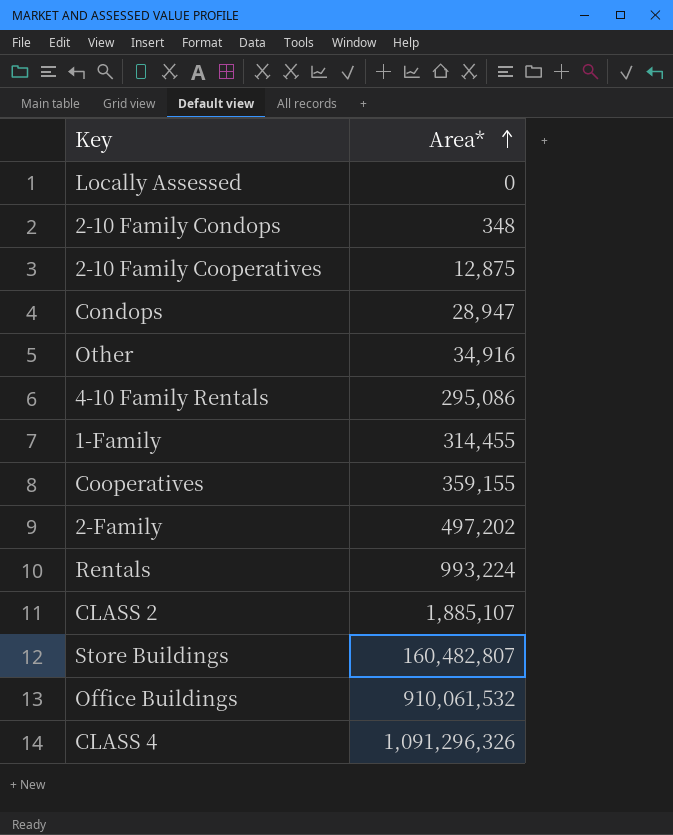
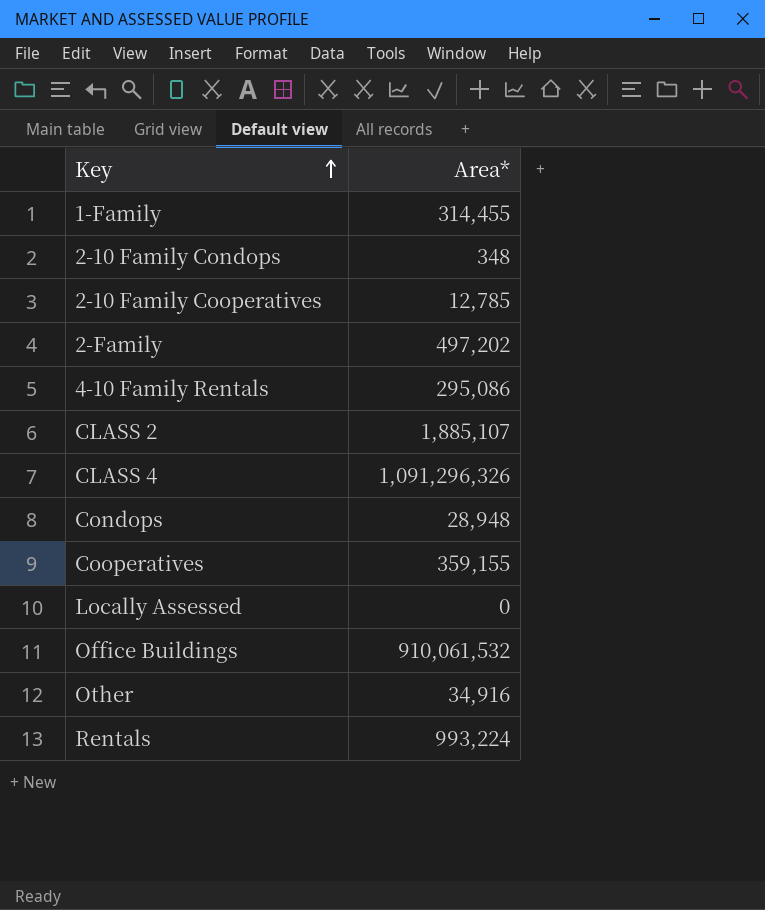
row order: Area* ascending -> Key ascending
row Store Buildings: 160,482,807 -> none
2-10 Family Cooperatives | Area*: 12,875 -> 12,785
Condops | Area*: 28,947 -> 28,948

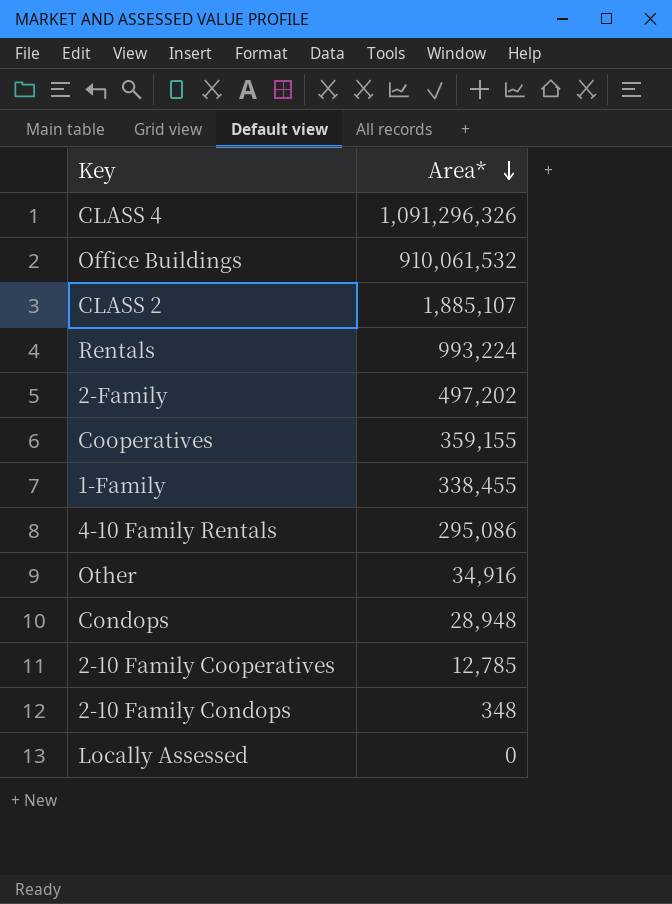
row order: Key ascending -> Area* descending
1-Family | Area*: 314,455 -> 338,455

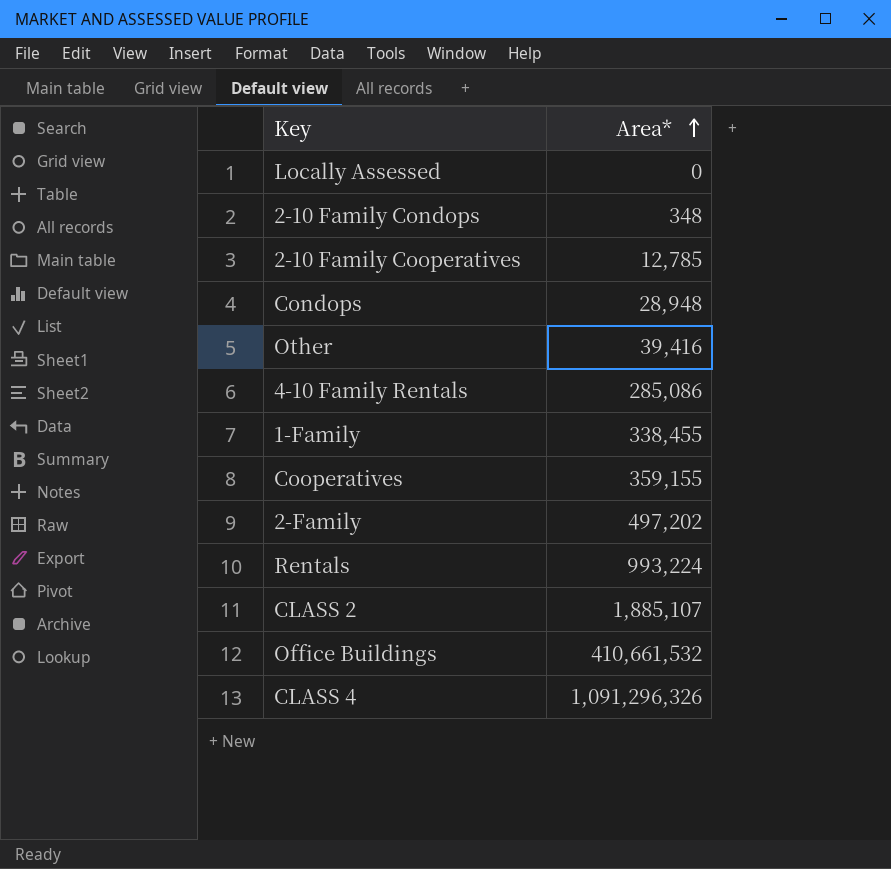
row order: Area* descending -> Area* ascending
Other | Area*: 34,916 -> 39,416
4-10 Family Rentals | Area*: 295,086 -> 285,086
Office Buildings | Area*: 910,061,532 -> 410,661,532

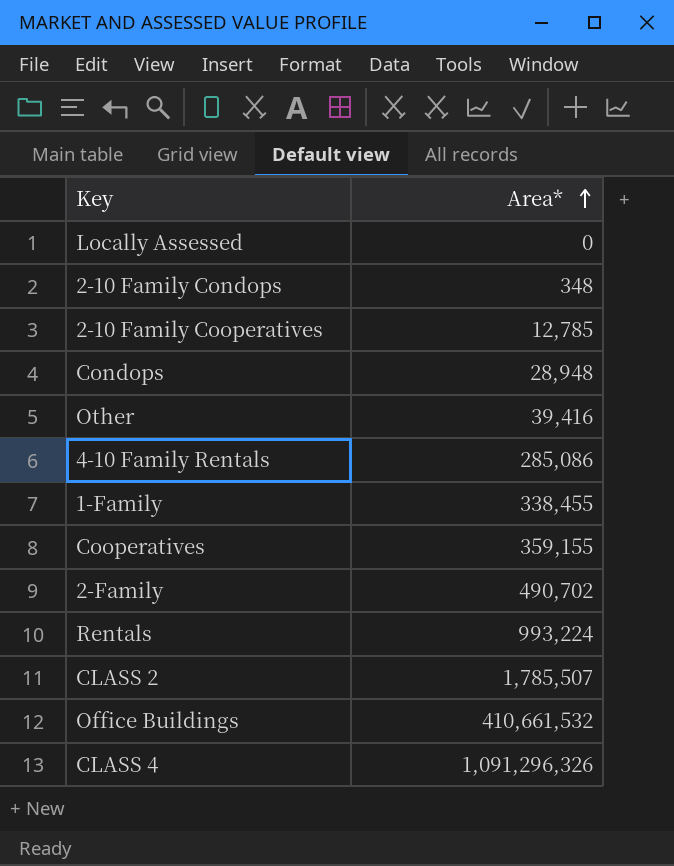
2-Family | Area*: 497,202 -> 490,702
CLASS 2 | Area*: 1,885,107 -> 1,785,507

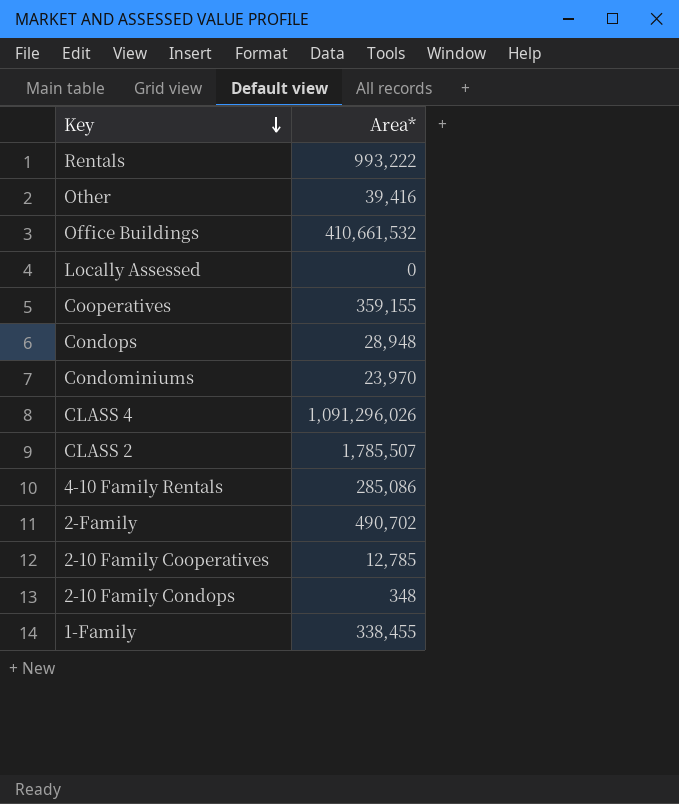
row order: Area* ascending -> Key descending
Rentals | Area*: 993,224 -> 993,222
row Condominiums: none -> 23,970
CLASS 4 | Area*: 1,091,296,326 -> 1,091,296,026

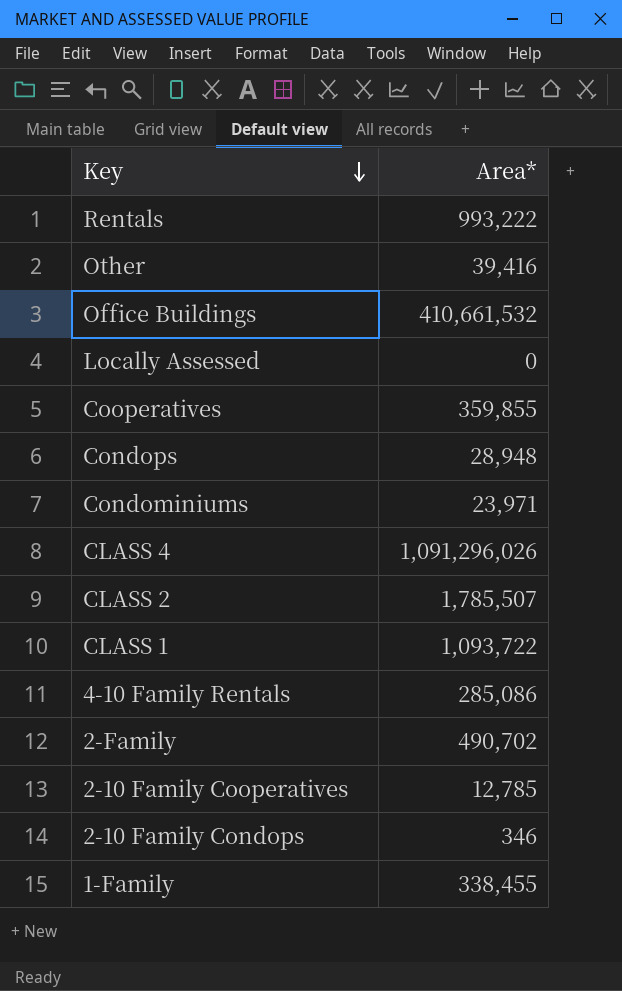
Cooperatives | Area*: 359,155 -> 359,855
Condominiums | Area*: 23,970 -> 23,971
row CLASS 1: none -> 1,093,722
2-10 Family Condops | Area*: 348 -> 346

